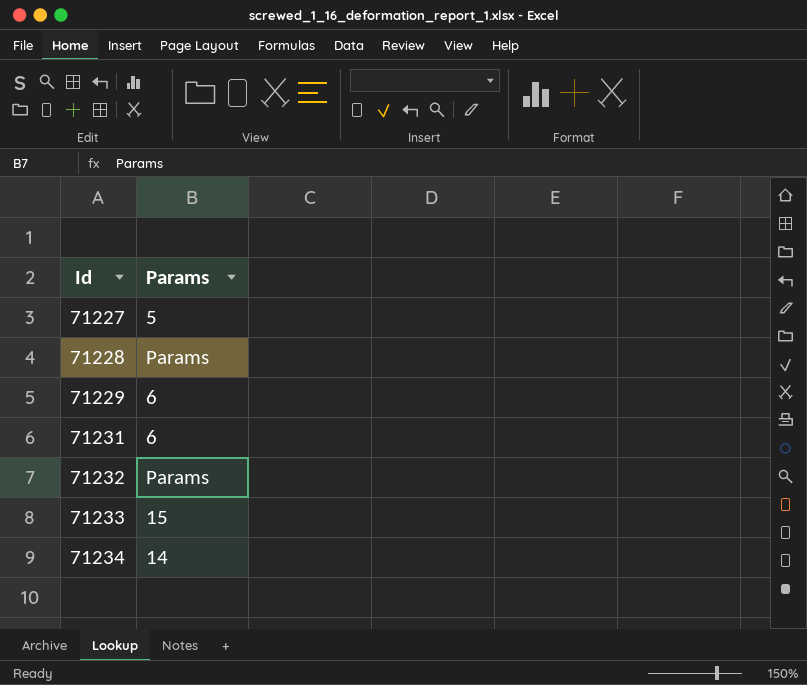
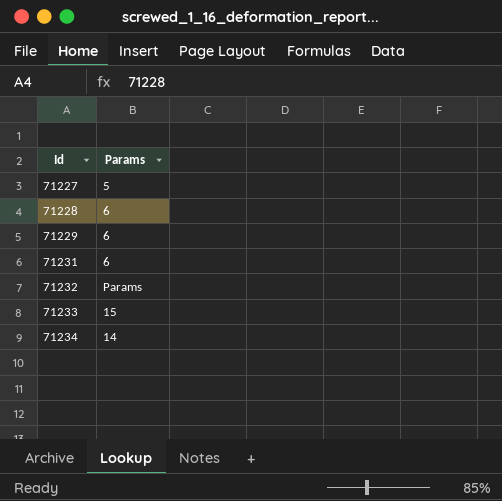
71228 | Params: Params -> 6

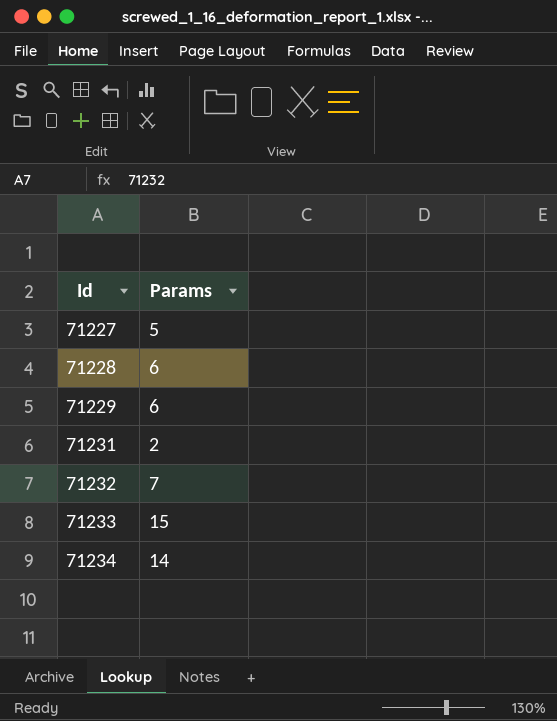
71231 | Params: 6 -> 2
71232 | Params: Params -> 7

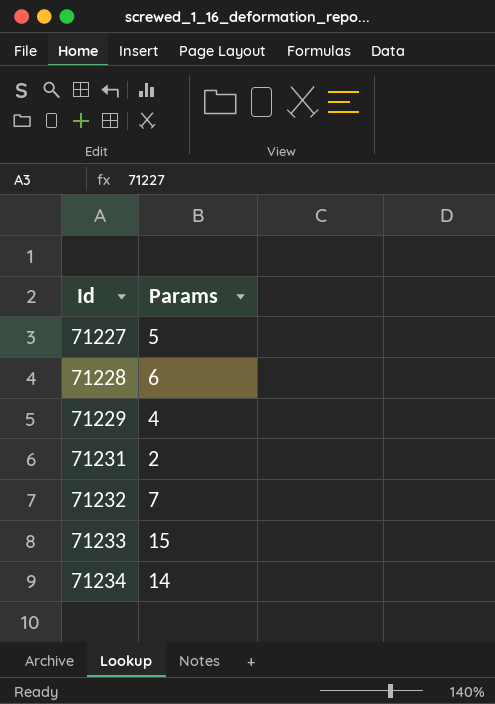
71229 | Params: 6 -> 4

